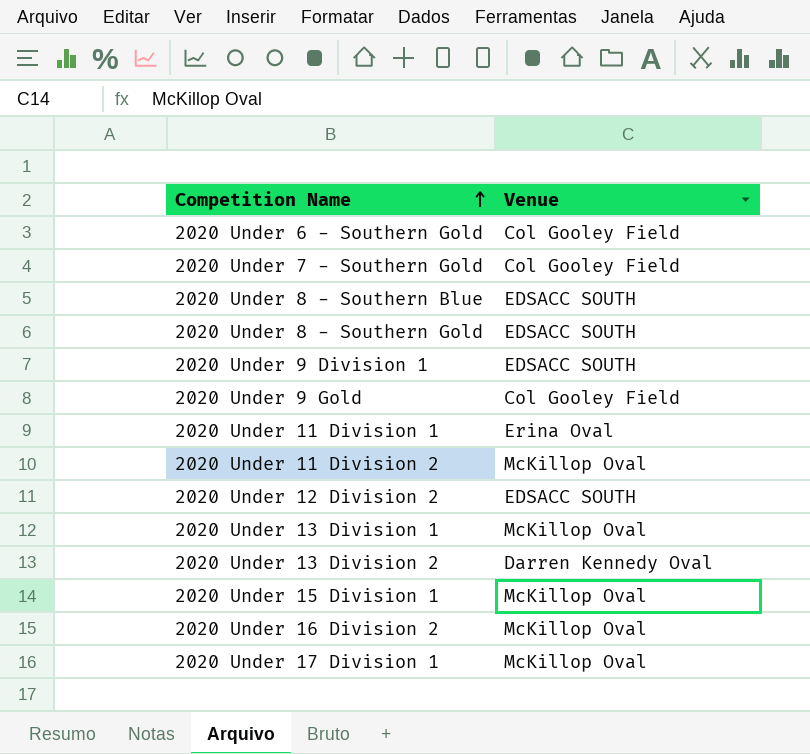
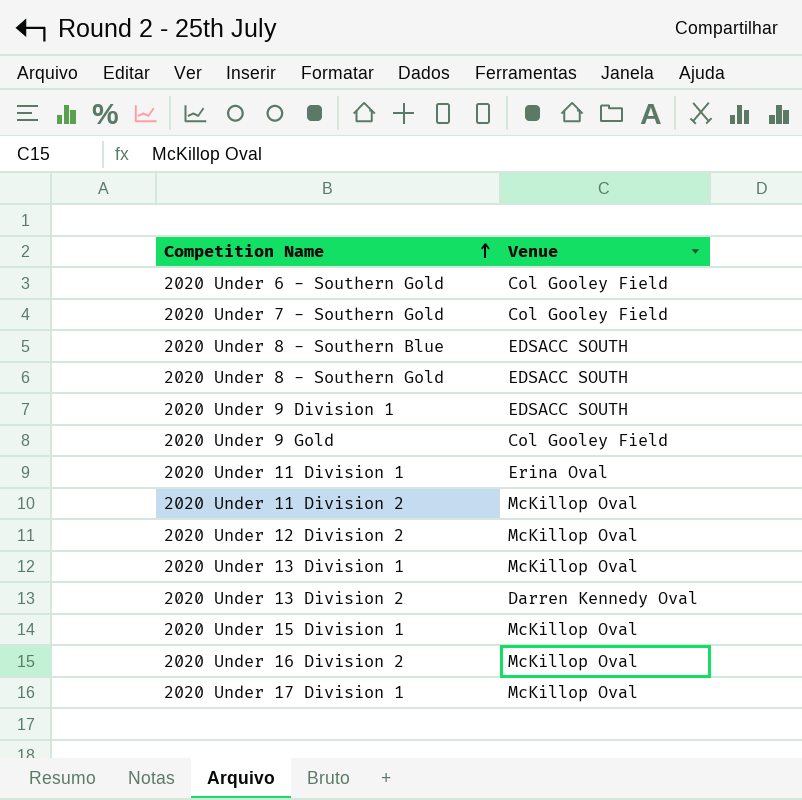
2020 Under 12 Division 2 | Venue: EDSACC SOUTH -> McKillop Oval

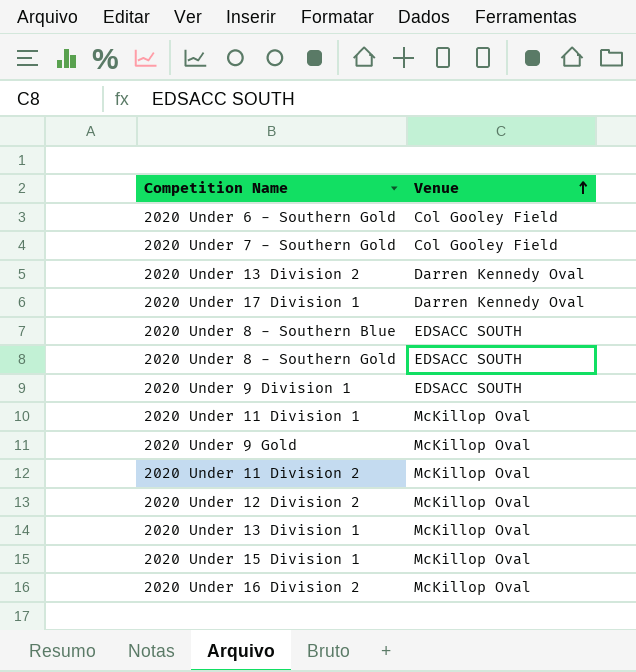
row order: Competition Name ascending -> Venue ascending
2020 Under 17 Division 1 | Venue: McKillop Oval -> Darren Kennedy Oval
2020 Under 11 Division 1 | Venue: Erina Oval -> McKillop Oval
2020 Under 9 Gold | Venue: Col Gooley Field -> McKillop Oval

